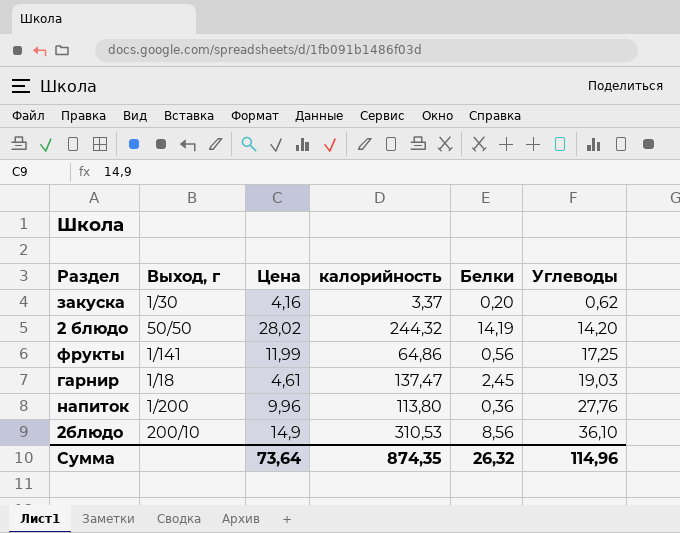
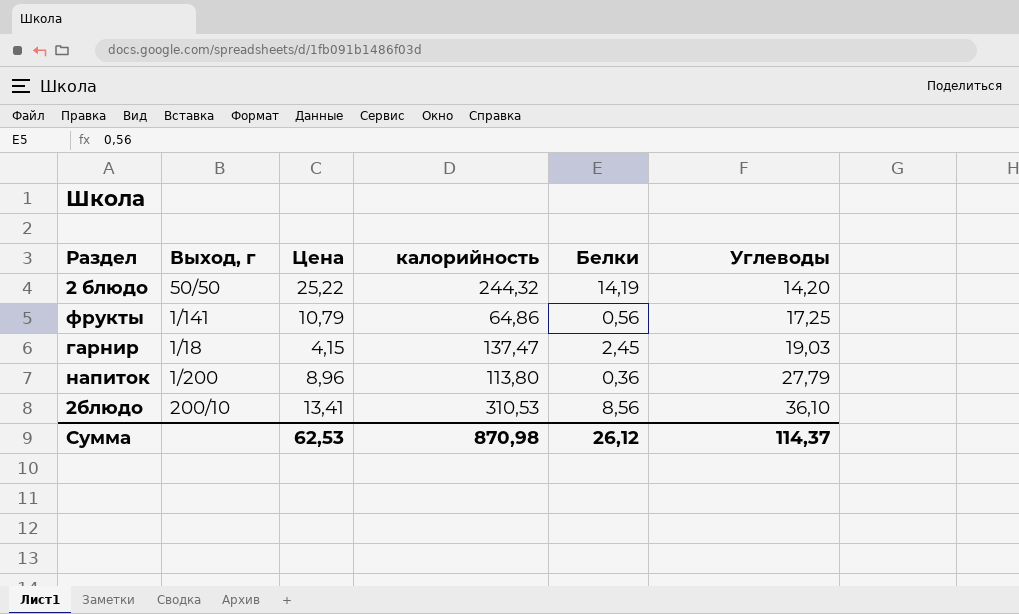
row закуска: 1/30 | 4,16 | 3,37 | 0,20 | 0,62 -> none
2 блюдо | Цена: 28,02 -> 25,22
фрукты | Цена: 11,99 -> 10,79
гарнир | Цена: 4,61 -> 4,15
напиток | Цена: 9,96 -> 8,96
напиток | Углеводы: 27,76 -> 27,79
2блюдо | Цена: 14,9 -> 13,41
Сумма | Цена: 73,64 -> 62,53
Сумма | калорийность: 874,35 -> 870,98
Сумма | Белки: 26,32 -> 26,12
Сумма | Углеводы: 114,96 -> 114,37

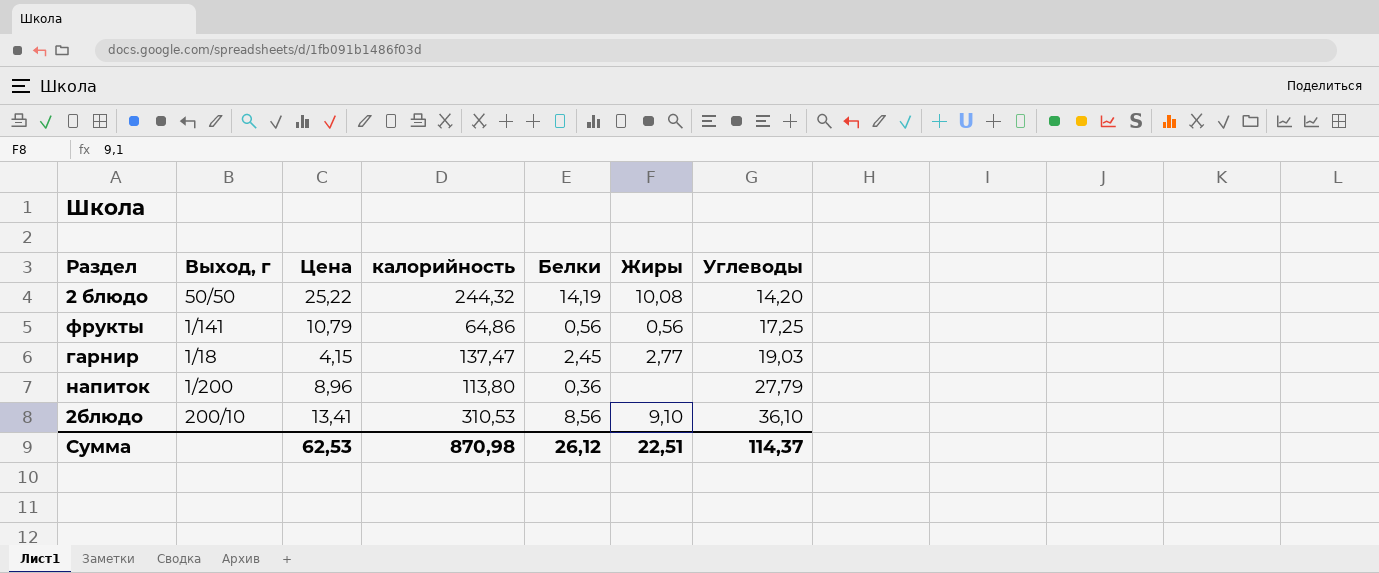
column Жиры | position: none -> 6

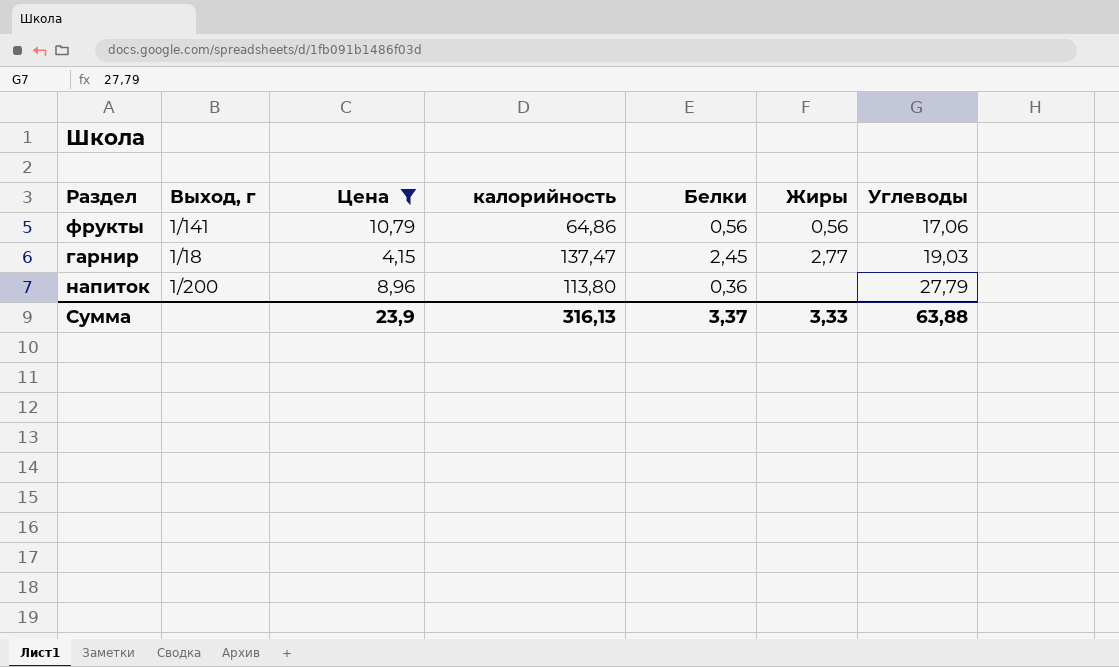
filter: none -> Цена <= 10,79
фрукты | Углеводы: 17,25 -> 17,06
Сумма | Цена: 62,53 -> 23,9
Сумма | калорийность: 870,98 -> 316,13
Сумма | Белки: 26,12 -> 3,37
Сумма | Жиры: 22,51 -> 3,33
Сумма | Углеводы: 114,37 -> 63,88

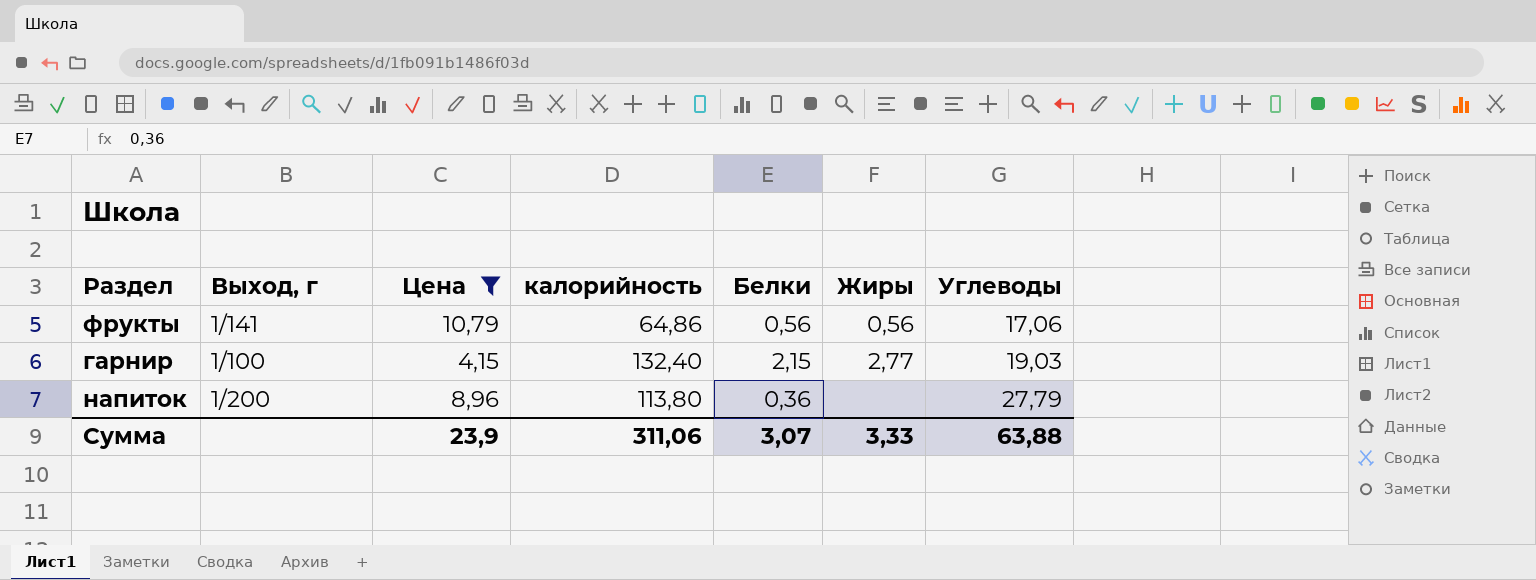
гарнир | Выход, г: 1/18 -> 1/100
гарнир | калорийность: 137,47 -> 132,40
гарнир | Белки: 2,45 -> 2,15
Сумма | калорийность: 316,13 -> 311,06
Сумма | Белки: 3,37 -> 3,07

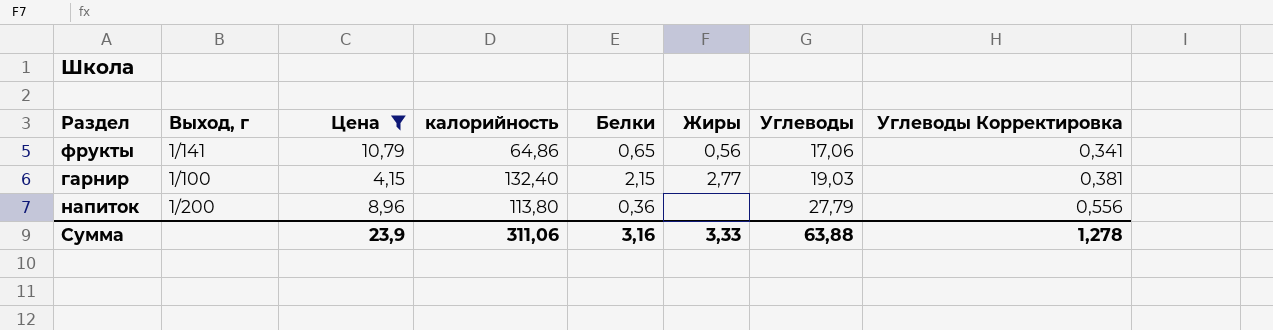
column Углеводы Корректировка | formula: none -> [Углеводы] * 0,02
фрукты | Белки: 0,56 -> 0,65
Сумма | Белки: 3,07 -> 3,16

